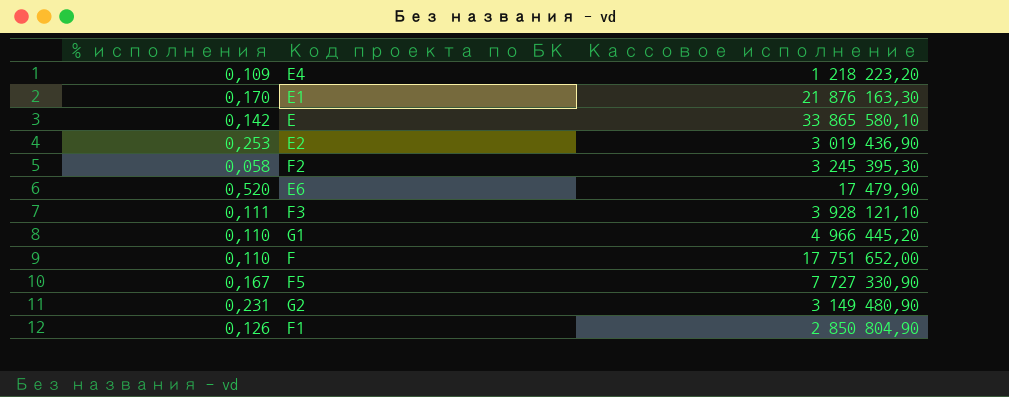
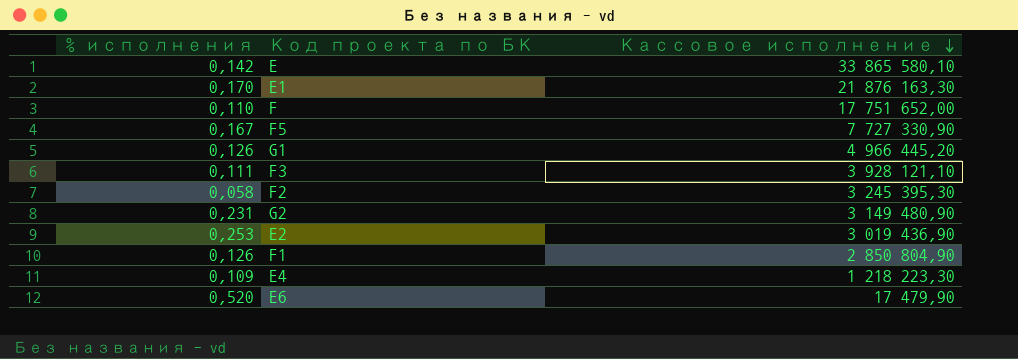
row order: none -> Кассовое исполнение descending
G1 | % исполнения: 0,110 -> 0,126
E4 | Кассовое исполнение: 1 218 223,20 -> 1 218 223,30

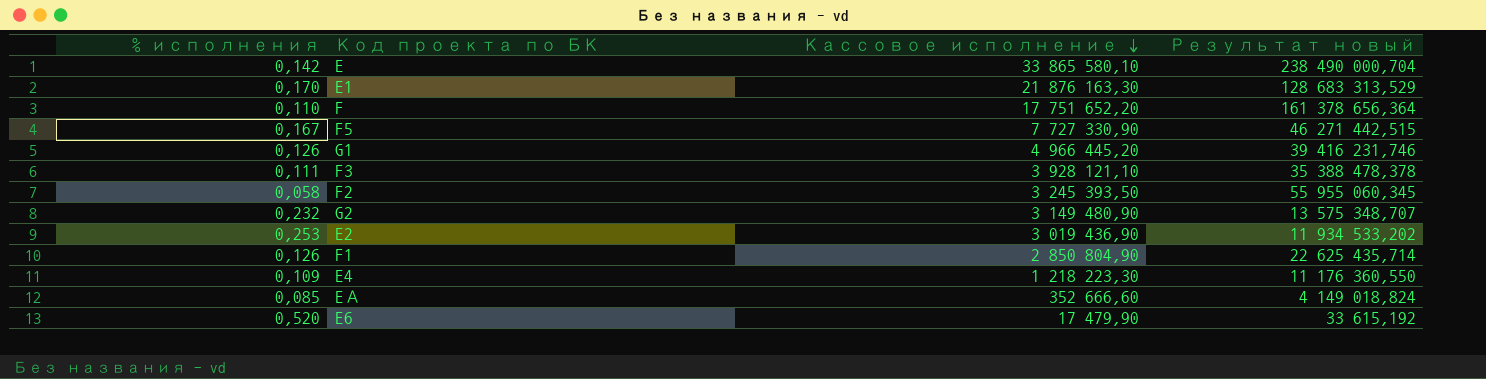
column Результат новый | formula: none -> [Кассовое исполнение] / [% исполнения]
F | Кассовое исполнение: 17 751 652,00 -> 17 751 652,20
F2 | Кассовое исполнение: 3 245 395,30 -> 3 245 393,50
G2 | % исполнения: 0,231 -> 0,232
row EА: none -> 0,085 | 352 666,60 | 4 149 018,824

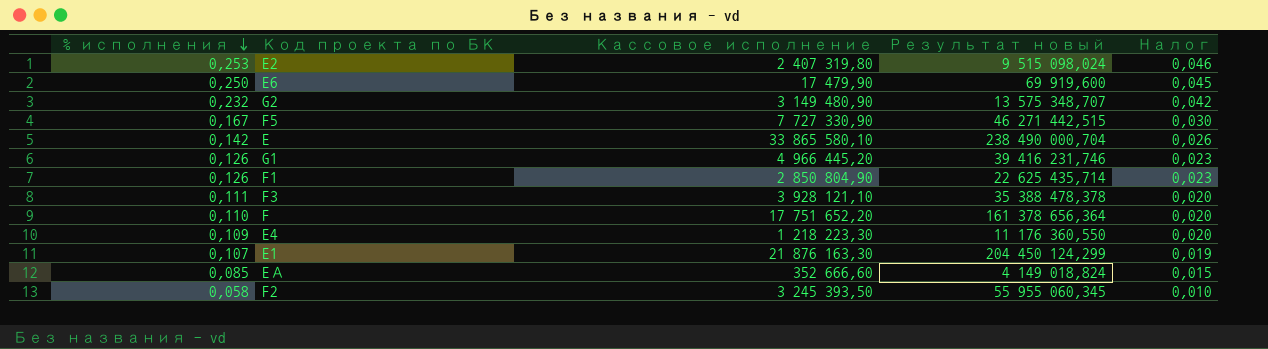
row order: Кассовое исполнение descending -> % исполнения descending
column Налог | formula: none -> [% исполнения] * 0,18
E2 | Кассовое исполнение: 3 019 436,90 -> 2 407 319,80
E2 | Результат новый: 11 934 533,202 -> 9 515 098,024
E6 | % исполнения: 0,520 -> 0,250
E6 | Результат новый: 33 615,192 -> 69 919,600
E1 | % исполнения: 0,170 -> 0,107
E1 | Результат новый: 128 683 313,529 -> 204 450 124,299

